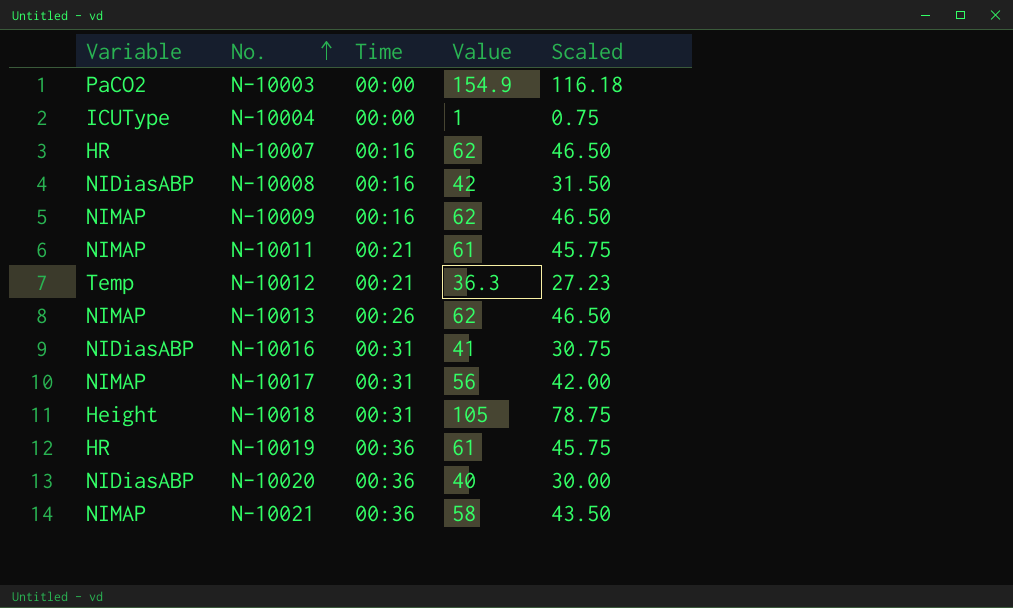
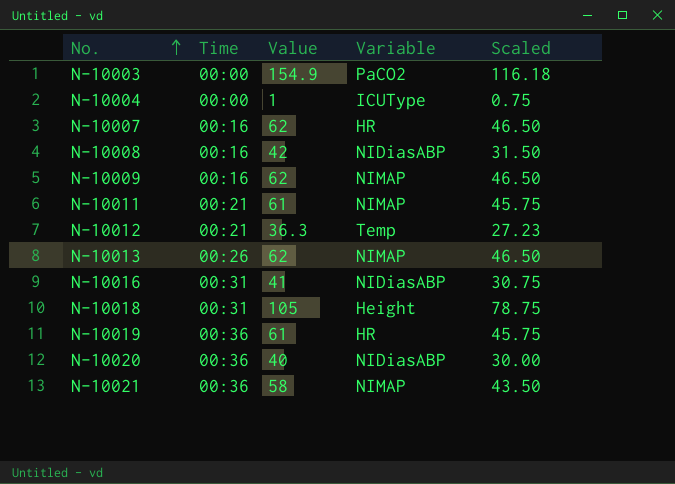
column Variable | position: 1 -> 4
row N-10017: NIMAP | 00:31 | 56 | 42.00 -> none

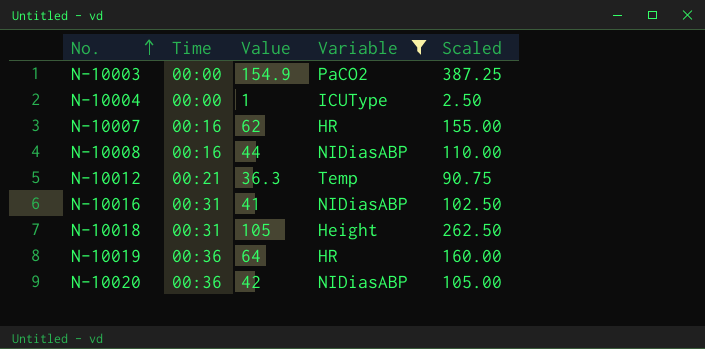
filter: none -> Variable != NIMAP
column Scaled | formula: [Value] * 0.75 -> [Value] * 2.5
N-10008 | Value: 42 -> 44
N-10019 | Value: 61 -> 64
N-10020 | Value: 40 -> 42

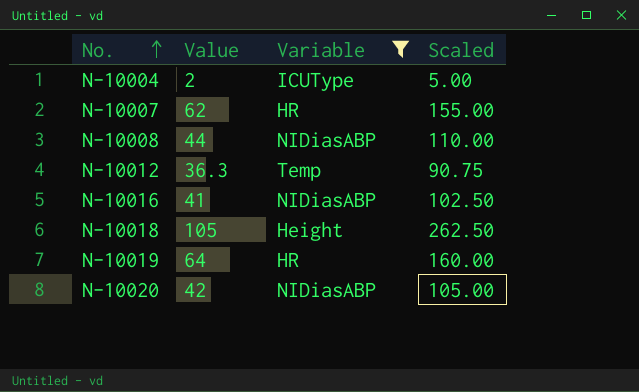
column Time | position: 2 -> none
row N-10003: 00:00 | 154.9 | PaCO2 | 387.25 -> none
N-10004 | Value: 1 -> 2
N-10004 | Scaled: 2.50 -> 5.00

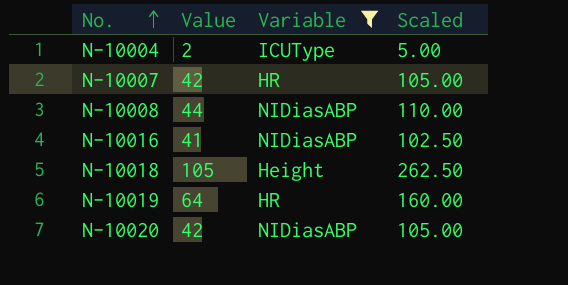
row N-10012: 36.3 | Temp | 90.75 -> none
N-10007 | Value: 62 -> 42
N-10007 | Scaled: 155.00 -> 105.00

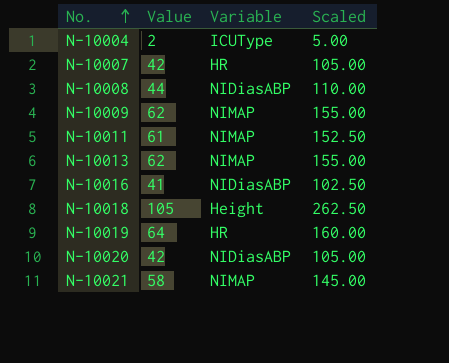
filter: Variable != NIMAP -> none

